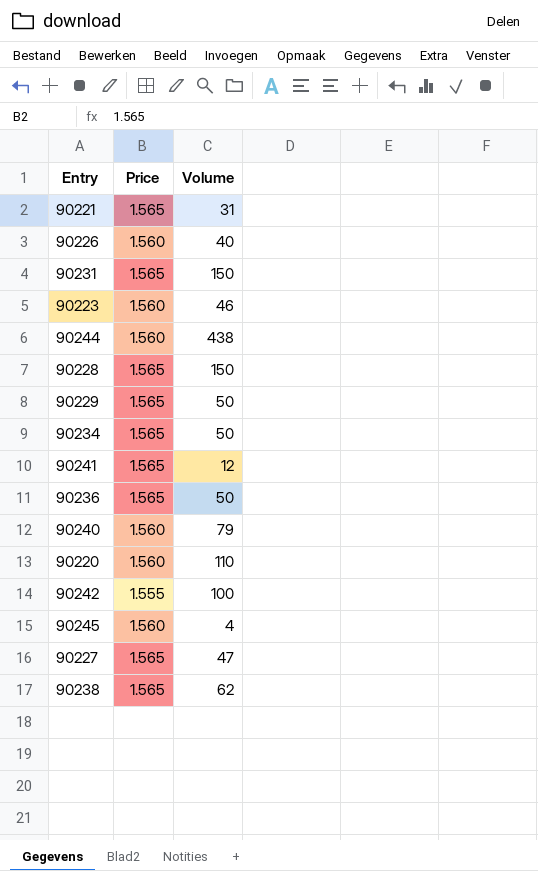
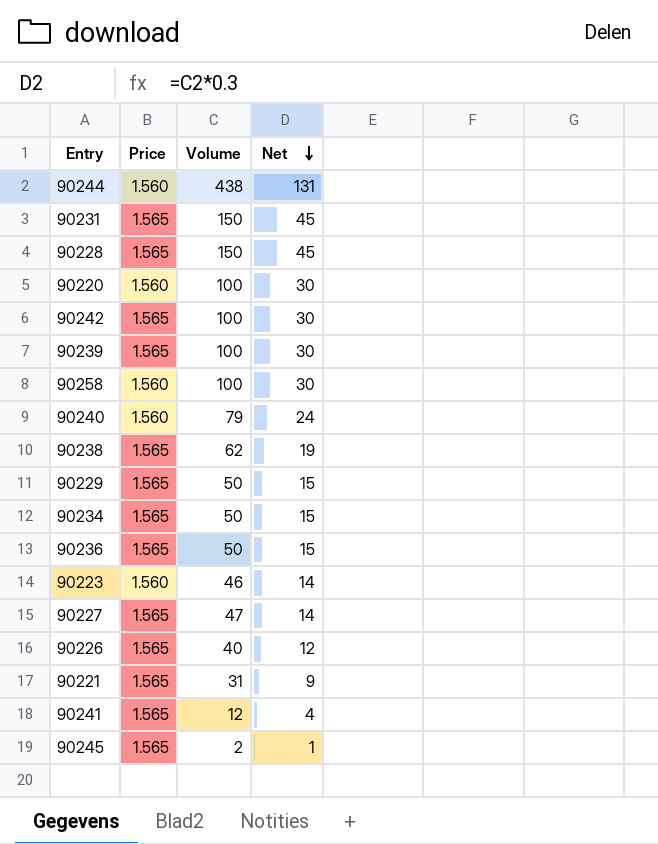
row order: none -> Net descending
column Net | formula: none -> [Volume] * 0.3
90220 | Volume: 110 -> 100
90242 | Price: 1.555 -> 1.565
row 90239: none -> 1.565 | 100 | 30
row 90258: none -> 1.560 | 100 | 30
90226 | Price: 1.560 -> 1.565
90245 | Price: 1.560 -> 1.565
90245 | Volume: 4 -> 2

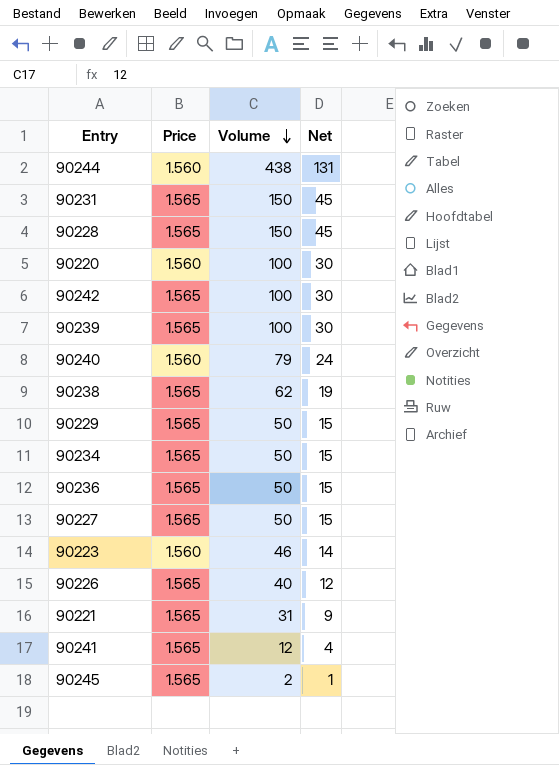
row order: Net descending -> Volume descending
row 90258: 1.560 | 100 | 30 -> none
90227 | Volume: 47 -> 50
90227 | Net: 14 -> 15

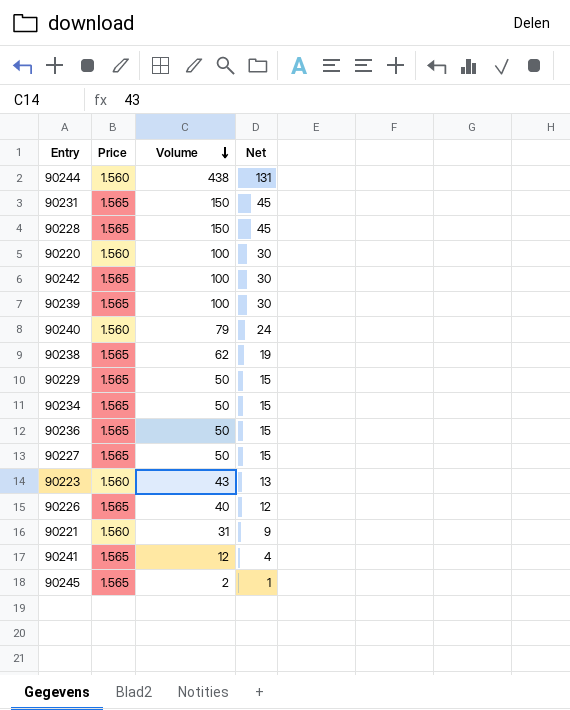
90223 | Volume: 46 -> 43
90223 | Net: 14 -> 13
90221 | Price: 1.565 -> 1.560

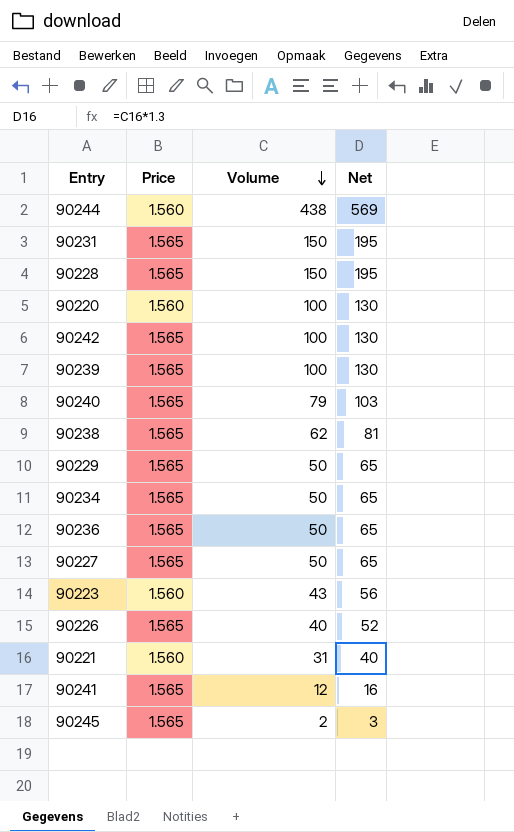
column Net | formula: [Volume] * 0.3 -> [Volume] * 1.3
90240 | Price: 1.560 -> 1.565

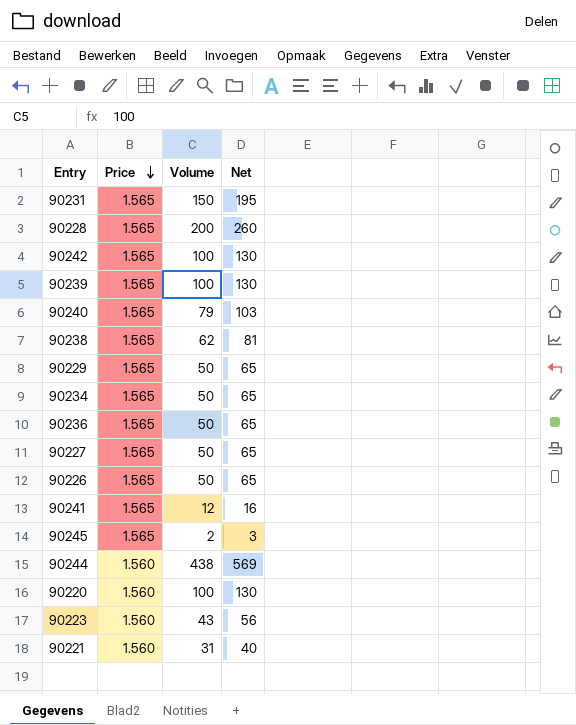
row order: Volume descending -> Price descending
90228 | Volume: 150 -> 200
90228 | Net: 195 -> 260
90226 | Volume: 40 -> 50
90226 | Net: 52 -> 65

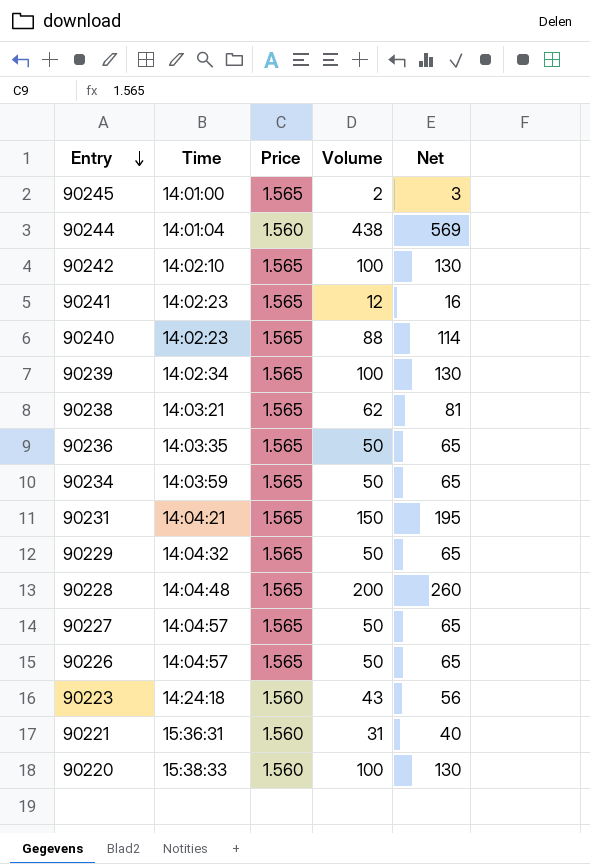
row order: Price descending -> Entry descending
column Time | position: none -> 2
90240 | Volume: 79 -> 88
90240 | Net: 103 -> 114

